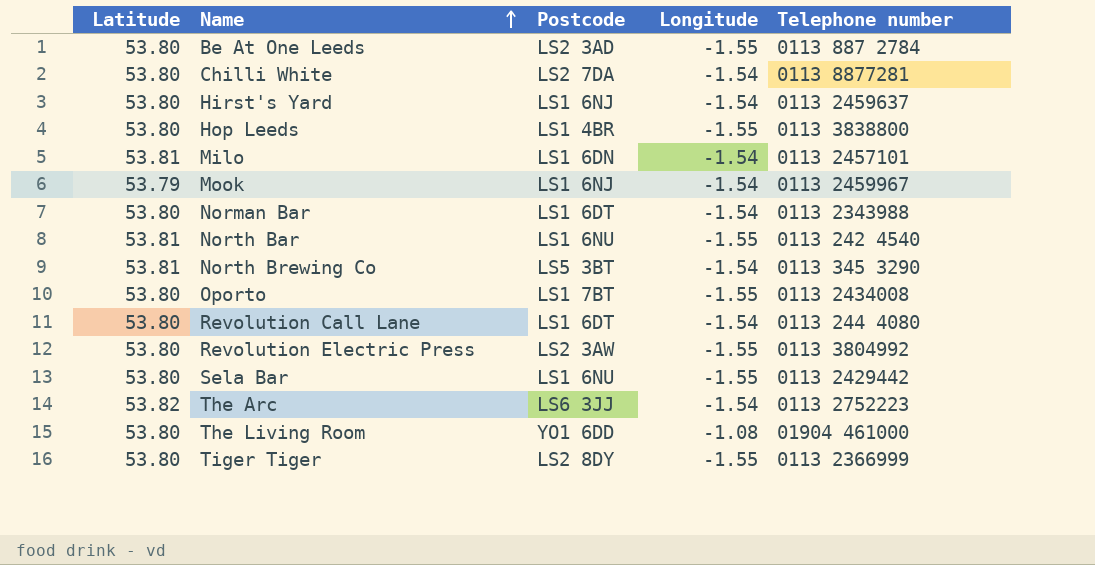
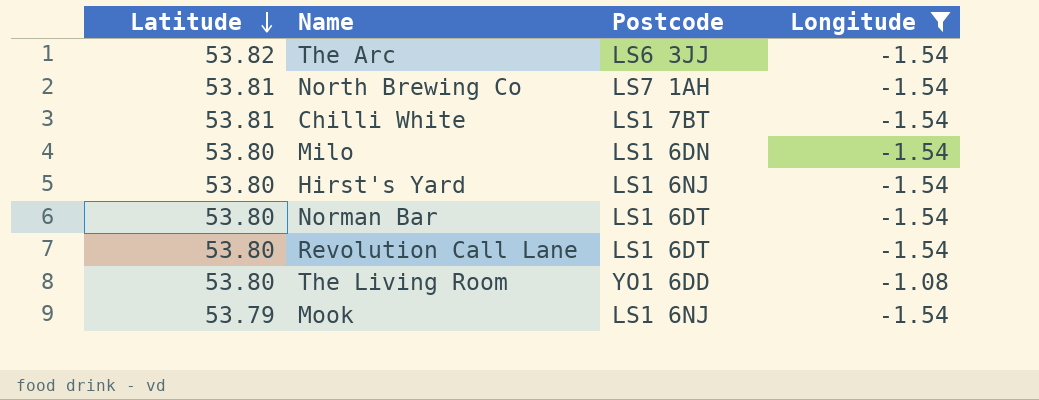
filter: none -> Longitude != -1.55
row order: Name ascending -> Latitude descending
column Telephone number | position: 5 -> none
North Brewing Co | Postcode: LS5 3BT -> LS7 1AH
Chilli White | Latitude: 53.80 -> 53.81
Chilli White | Postcode: LS2 7DA -> LS1 7BT
Milo | Latitude: 53.81 -> 53.80

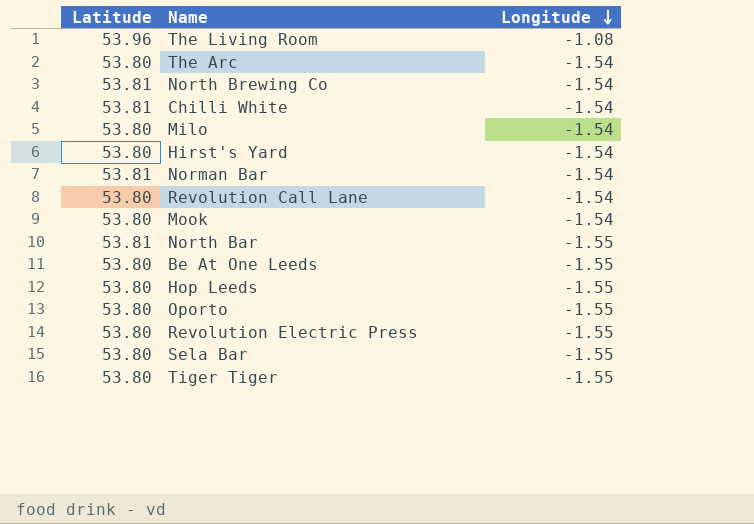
filter: Longitude != -1.55 -> none
row order: Latitude descending -> Longitude descending
column Postcode | position: 3 -> none
The Living Room | Latitude: 53.80 -> 53.96
The Arc | Latitude: 53.82 -> 53.80
Norman Bar | Latitude: 53.80 -> 53.81
Mook | Latitude: 53.79 -> 53.80

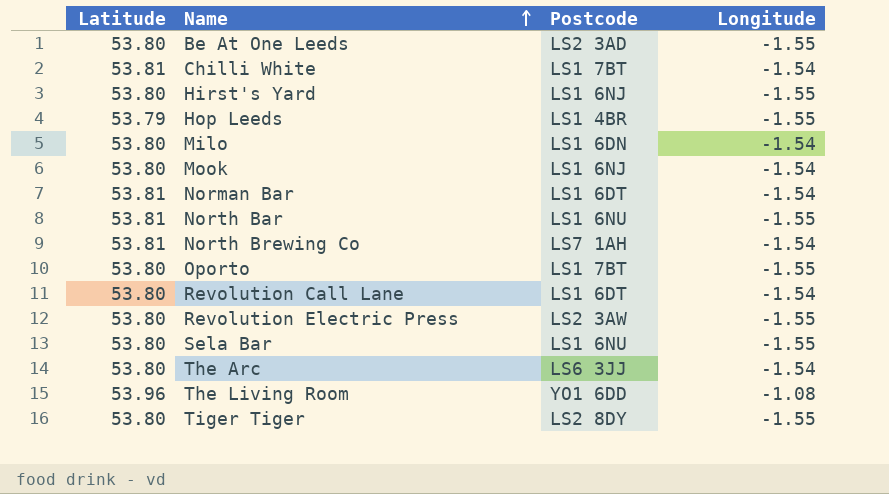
row order: Longitude descending -> Name ascending
column Postcode | position: none -> 3
Hirst's Yard | Longitude: -1.54 -> -1.55
Hop Leeds | Latitude: 53.80 -> 53.79

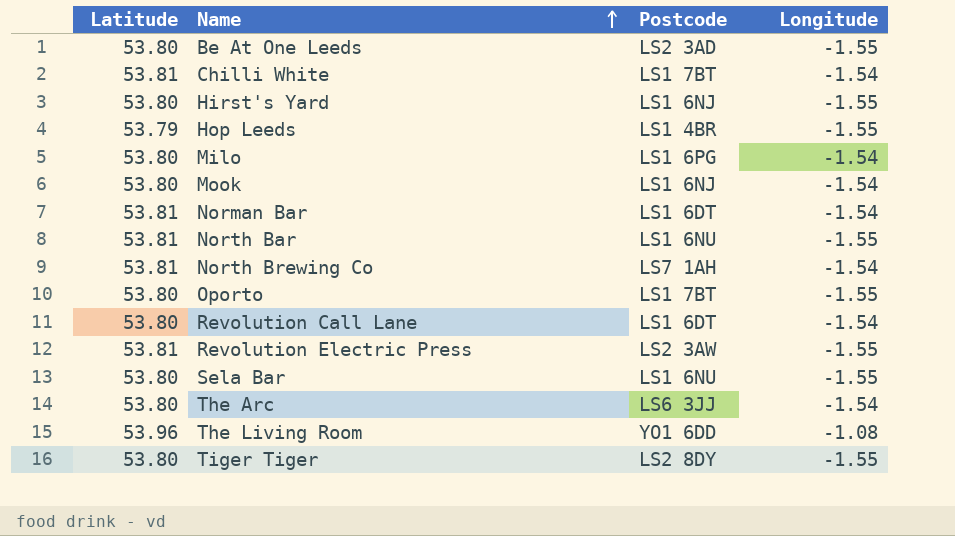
Milo | Postcode: LS1 6DN -> LS1 6PG
Revolution Electric Press | Latitude: 53.80 -> 53.81

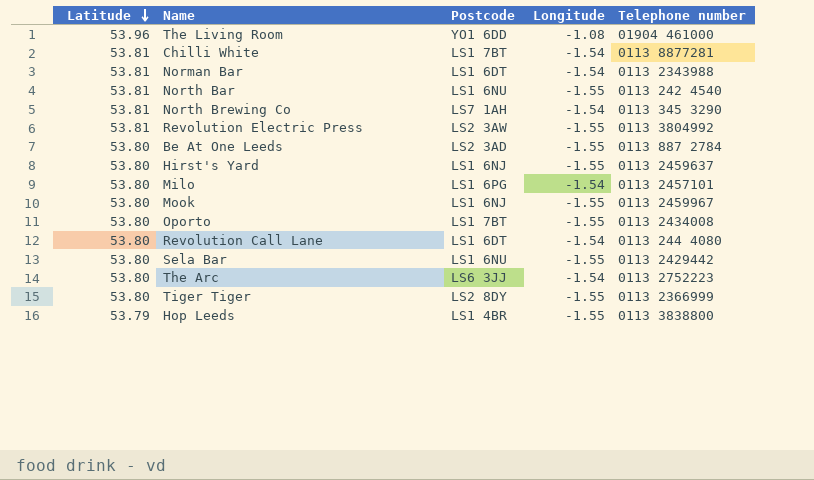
row order: Name ascending -> Latitude descending
column Telephone number | position: none -> 5
Mook | Longitude: -1.54 -> -1.55

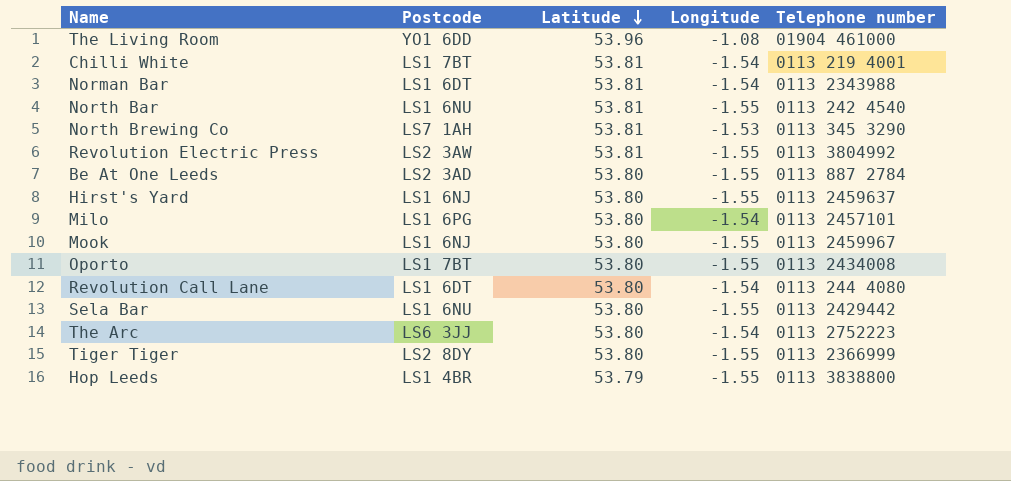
column Latitude | position: 1 -> 3
Chilli White | Telephone number: 0113 8877281 -> 0113 219 4001
North Brewing Co | Longitude: -1.54 -> -1.53

